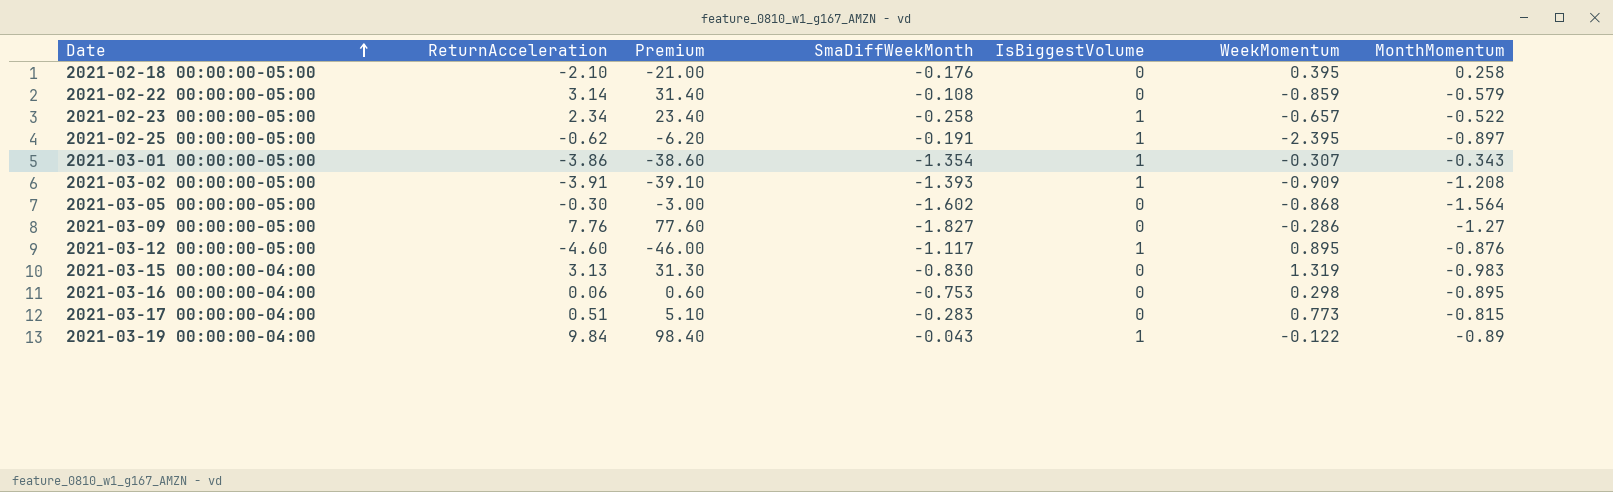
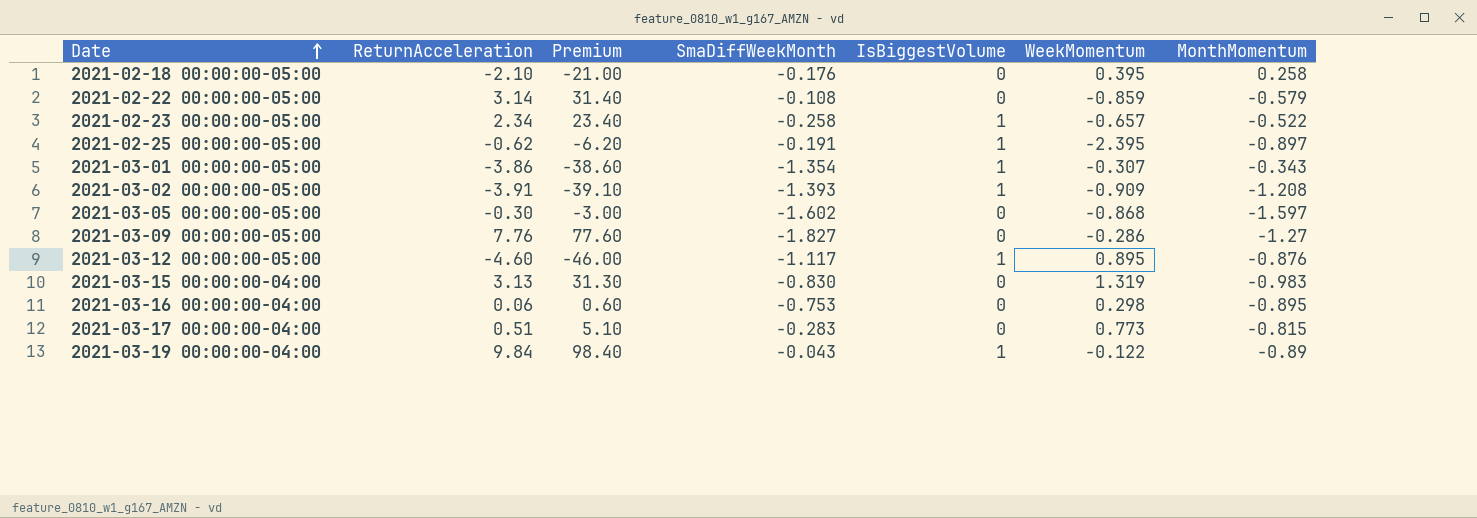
2021-03-05 00:00:00-05:00 | MonthMomentum: -1.564 -> -1.597

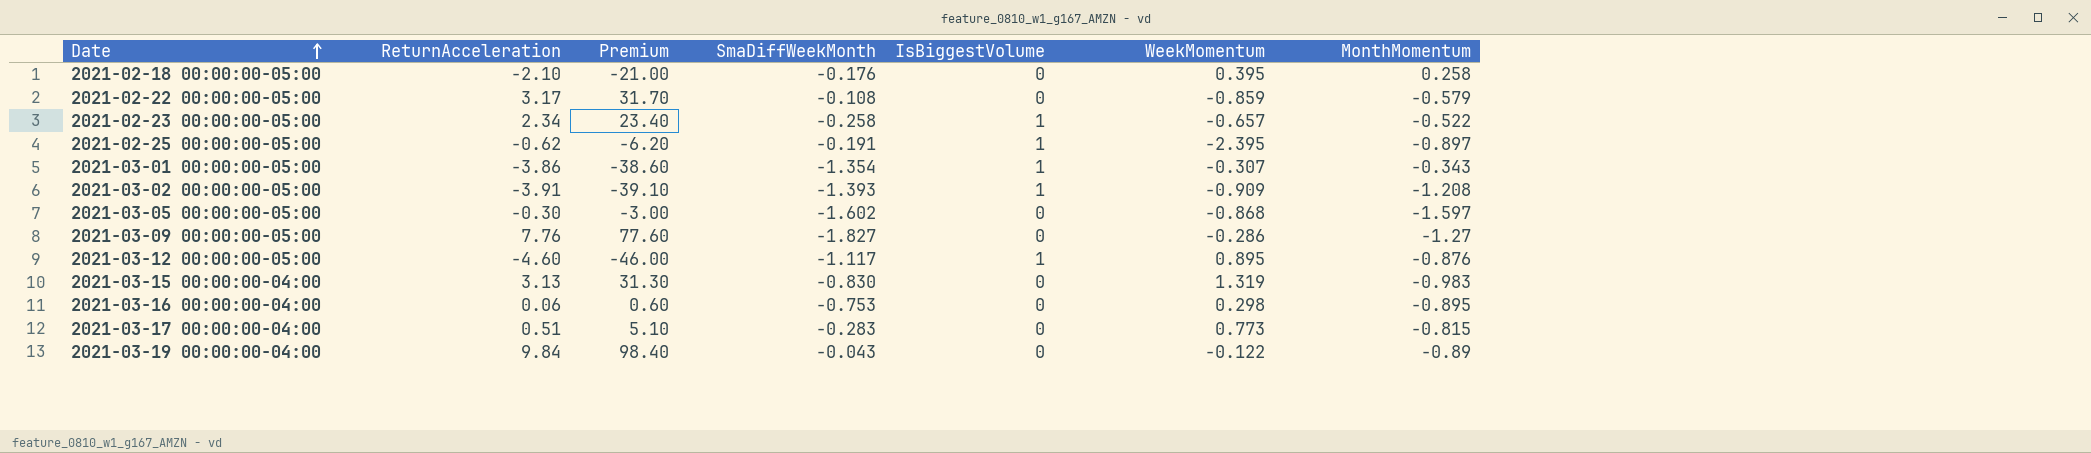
2021-02-22 00:00:00-05:00 | ReturnAcceleration: 3.14 -> 3.17
2021-02-22 00:00:00-05:00 | Premium: 31.40 -> 31.70
2021-03-19 00:00:00-04:00 | IsBiggestVolume: 1 -> 0

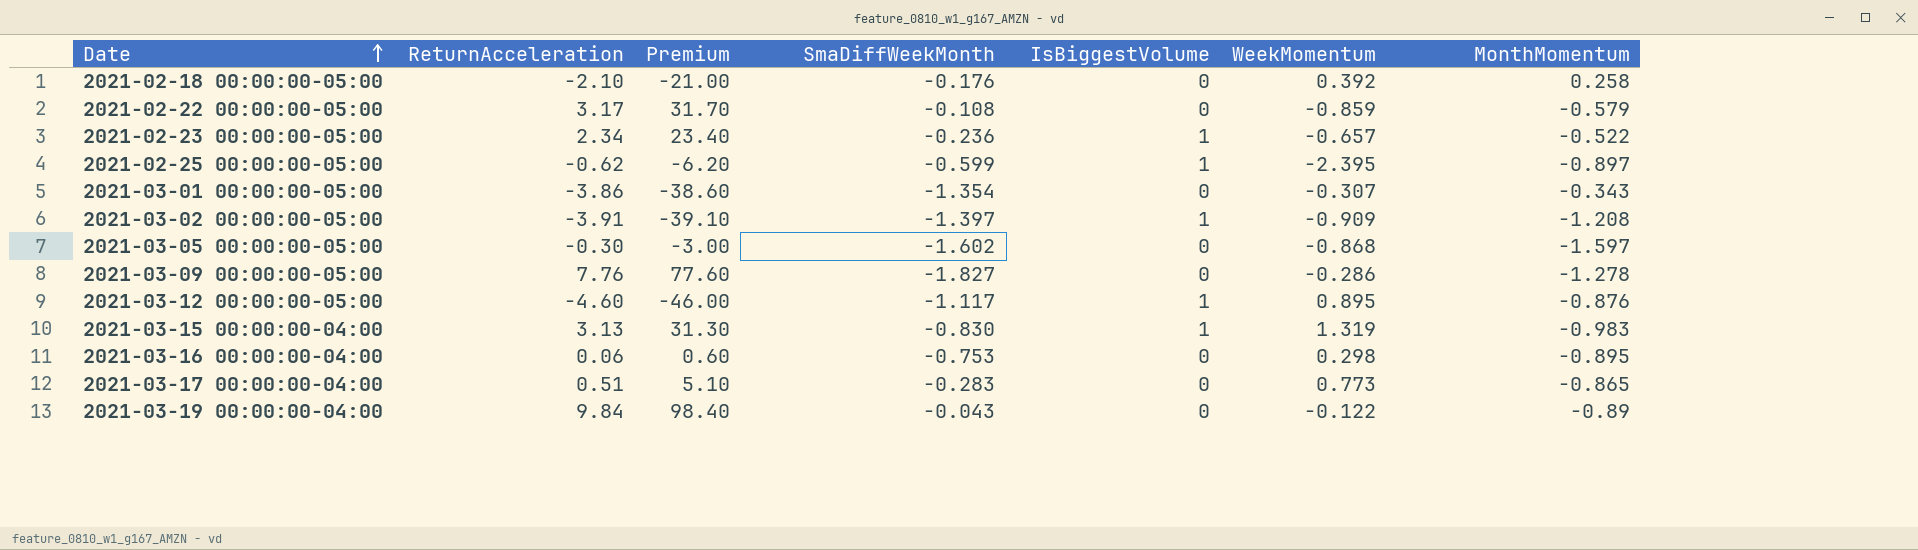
2021-02-18 00:00:00-05:00 | WeekMomentum: 0.395 -> 0.392
2021-02-23 00:00:00-05:00 | SmaDiffWeekMonth: -0.258 -> -0.236
2021-02-25 00:00:00-05:00 | SmaDiffWeekMonth: -0.191 -> -0.599
2021-03-01 00:00:00-05:00 | IsBiggestVolume: 1 -> 0
2021-03-02 00:00:00-05:00 | SmaDiffWeekMonth: -1.393 -> -1.397
2021-03-09 00:00:00-05:00 | MonthMomentum: -1.27 -> -1.278
2021-03-15 00:00:00-04:00 | IsBiggestVolume: 0 -> 1
2021-03-17 00:00:00-04:00 | MonthMomentum: -0.815 -> -0.865

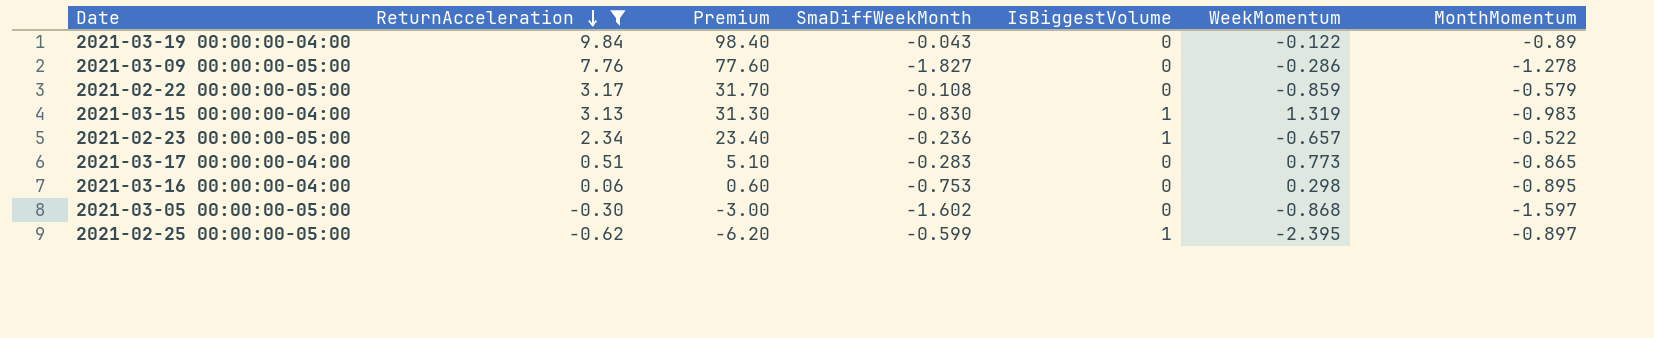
filter: none -> ReturnAcceleration >= -0.62
row order: Date ascending -> ReturnAcceleration descending

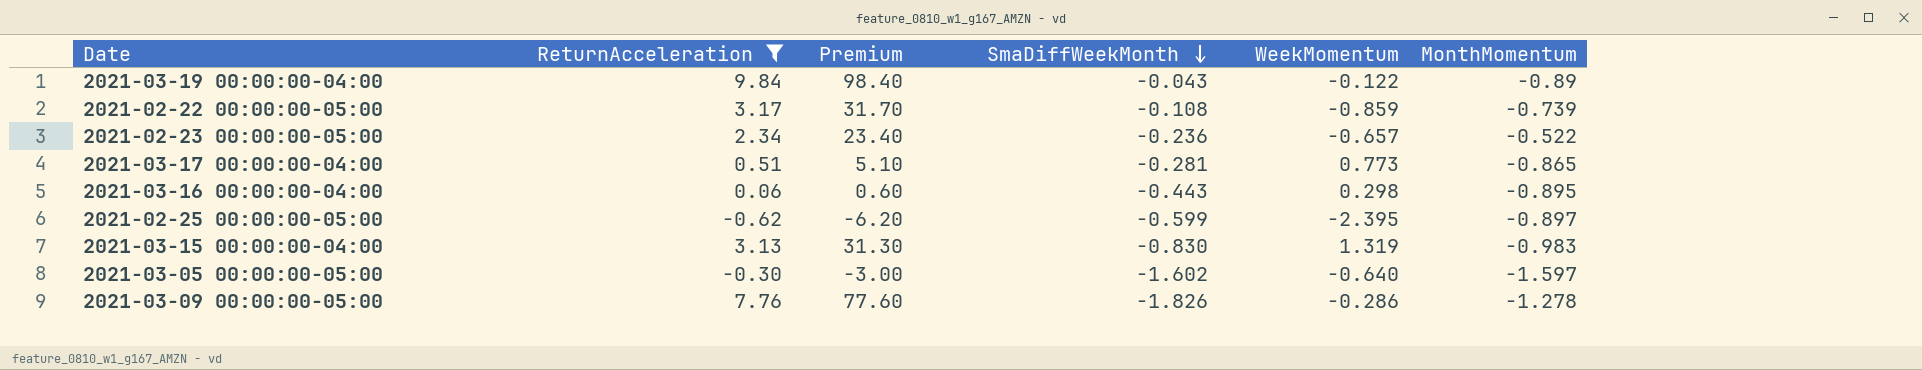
row order: ReturnAcceleration descending -> SmaDiffWeekMonth descending
column IsBiggestVolume | position: 5 -> none
2021-02-22 00:00:00-05:00 | MonthMomentum: -0.579 -> -0.739
2021-03-17 00:00:00-04:00 | SmaDiffWeekMonth: -0.283 -> -0.281
2021-03-16 00:00:00-04:00 | SmaDiffWeekMonth: -0.753 -> -0.443
2021-03-05 00:00:00-05:00 | WeekMomentum: -0.868 -> -0.640
2021-03-09 00:00:00-05:00 | SmaDiffWeekMonth: -1.827 -> -1.826

